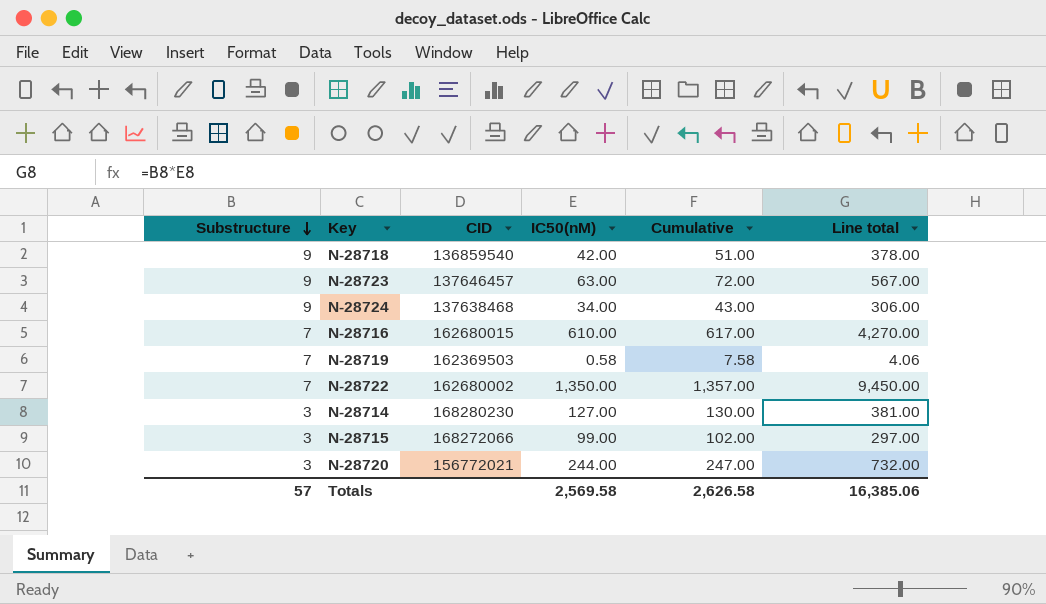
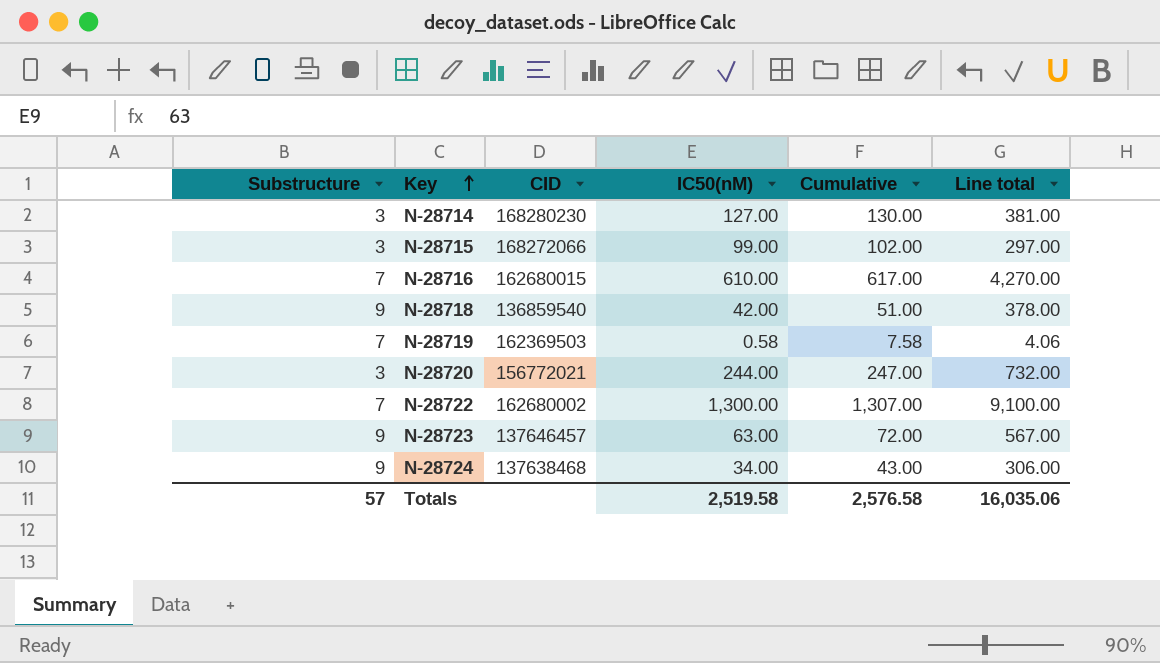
row order: Substructure descending -> Key ascending
N-28722 | IC50(nM): 1,350.00 -> 1,300.00
N-28722 | Cumulative: 1,357.00 -> 1,307.00
N-28722 | Line total: 9,450.00 -> 9,100.00
Totals | IC50(nM): 2,569.58 -> 2,519.58
Totals | Cumulative: 2,626.58 -> 2,576.58
Totals | Line total: 16,385.06 -> 16,035.06

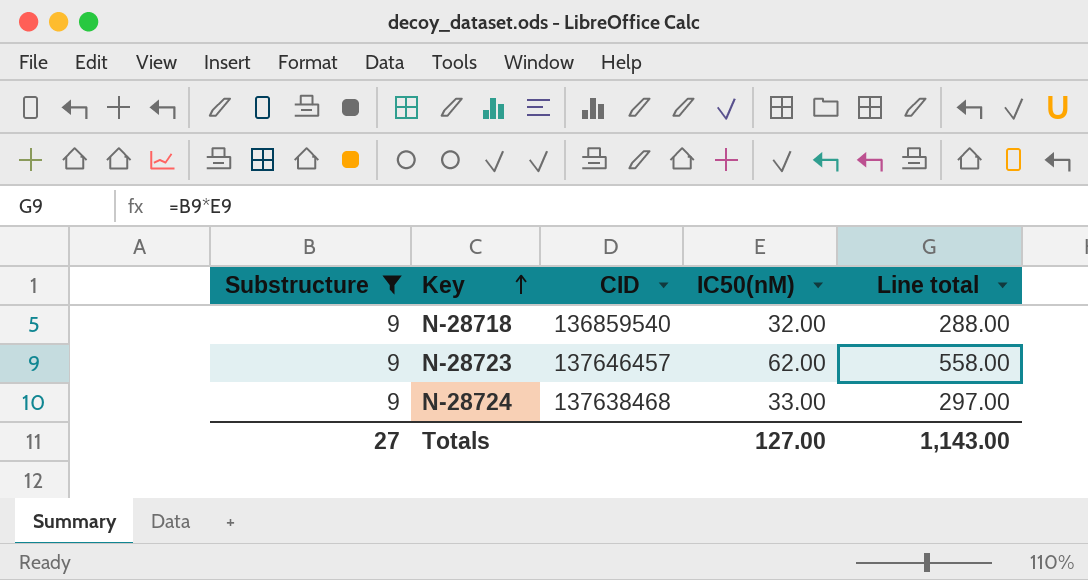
filter: none -> Substructure = 9
column Cumulative | formula: [Substructure] + [IC50(nM)] -> none
N-28718 | IC50(nM): 42.00 -> 32.00
N-28718 | Line total: 378.00 -> 288.00
N-28723 | IC50(nM): 63.00 -> 62.00
N-28723 | Line total: 567.00 -> 558.00
N-28724 | IC50(nM): 34.00 -> 33.00
N-28724 | Line total: 306.00 -> 297.00
Totals | Substructure: 57 -> 27
Totals | IC50(nM): 2,519.58 -> 127.00
Totals | Line total: 16,035.06 -> 1,143.00

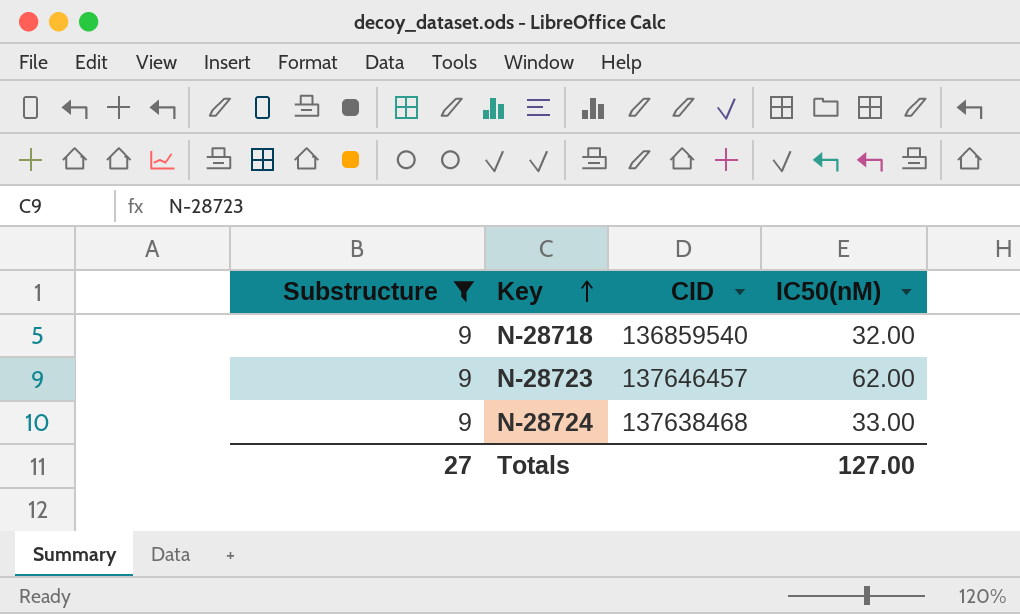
column Line total | formula: [Substructure] * [IC50(nM)] -> none

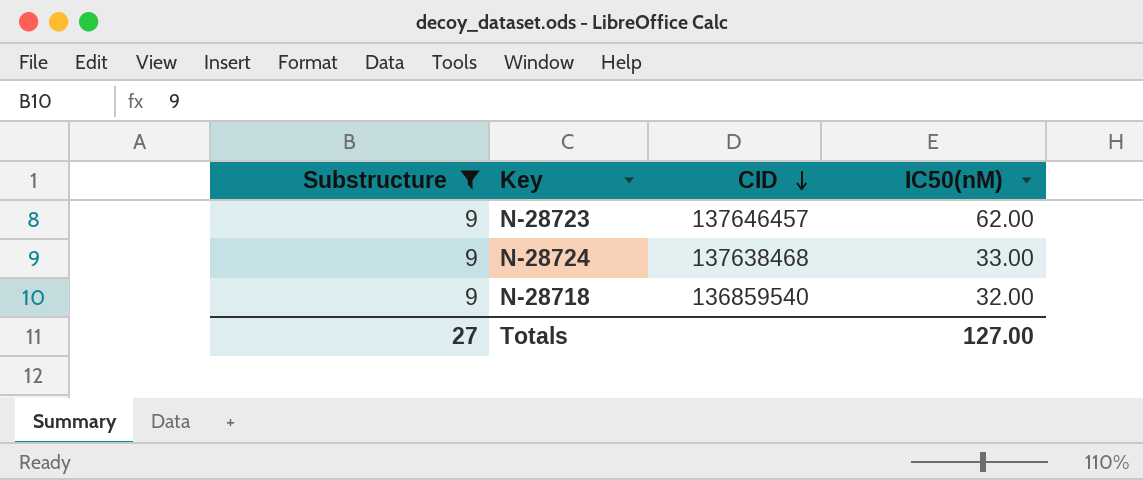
row order: Key ascending -> CID descending

